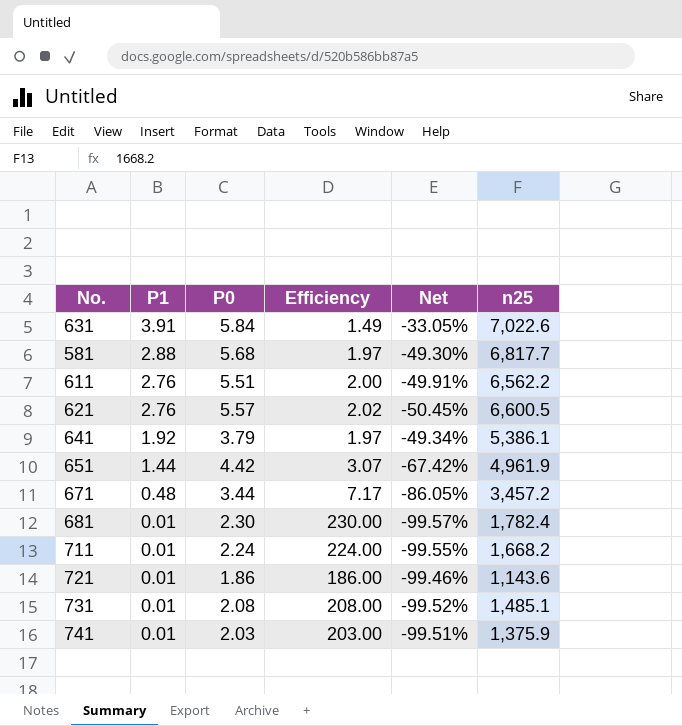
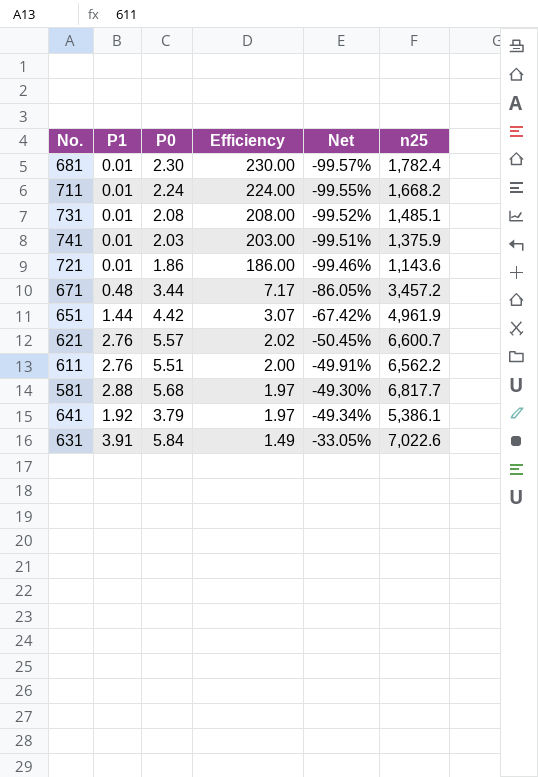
row order: P1 descending -> Efficiency descending
621 | n25: 6,600.5 -> 6,600.7

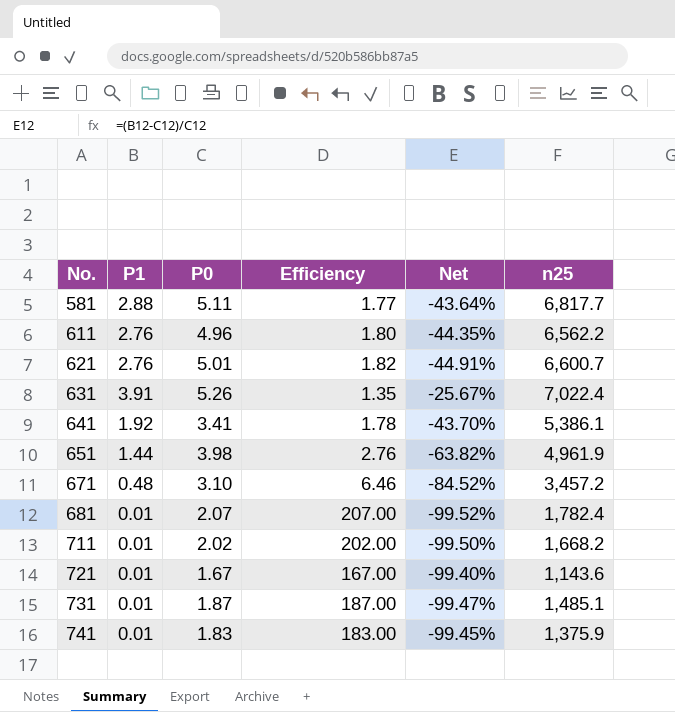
row order: Efficiency descending -> No. ascending
581 | P0: 5.68 -> 5.11
581 | Efficiency: 1.97 -> 1.77
581 | Net: -49.30% -> -43.64%
611 | P0: 5.51 -> 4.96
611 | Efficiency: 2.00 -> 1.80
611 | Net: -49.91% -> -44.35%
621 | P0: 5.57 -> 5.01
621 | Efficiency: 2.02 -> 1.82
621 | Net: -50.45% -> -44.91%
631 | P0: 5.84 -> 5.26
631 | Efficiency: 1.49 -> 1.35
631 | Net: -33.05% -> -25.67%
631 | n25: 7,022.6 -> 7,022.4
641 | P0: 3.79 -> 3.41
641 | Efficiency: 1.97 -> 1.78
641 | Net: -49.34% -> -43.70%
651 | P0: 4.42 -> 3.98
651 | Efficiency: 3.07 -> 2.76
651 | Net: -67.42% -> -63.82%
671 | P0: 3.44 -> 3.10
671 | Efficiency: 7.17 -> 6.46
671 | Net: -86.05% -> -84.52%
681 | P0: 2.30 -> 2.07
681 | Efficiency: 230.00 -> 207.00
681 | Net: -99.57% -> -99.52%
711 | P0: 2.24 -> 2.02
711 | Efficiency: 224.00 -> 202.00
711 | Net: -99.55% -> -99.50%
721 | P0: 1.86 -> 1.67
721 | Efficiency: 186.00 -> 167.00
721 | Net: -99.46% -> -99.40%
731 | P0: 2.08 -> 1.87
731 | Efficiency: 208.00 -> 187.00
731 | Net: -99.52% -> -99.47%
741 | P0: 2.03 -> 1.83
741 | Efficiency: 203.00 -> 183.00
741 | Net: -99.51% -> -99.45%

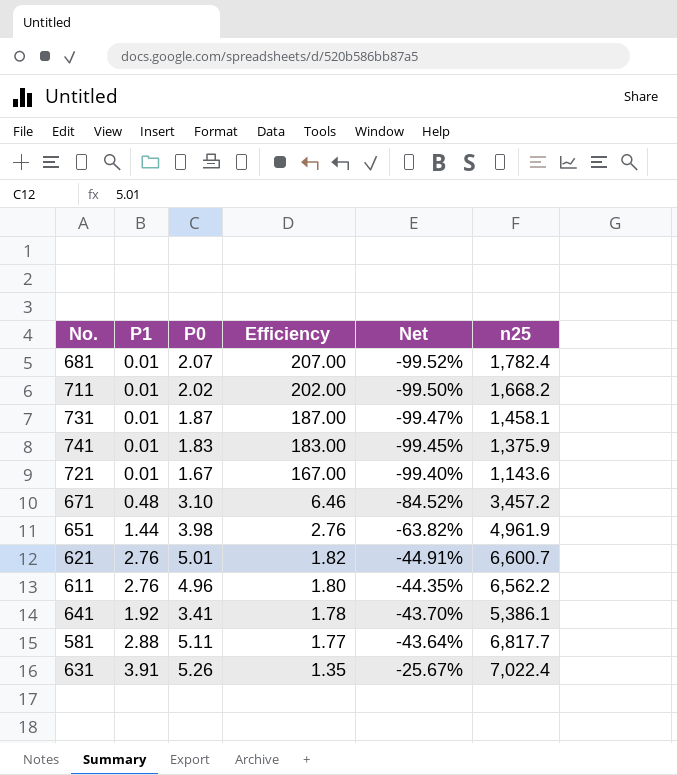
row order: No. ascending -> Efficiency descending
731 | n25: 1,485.1 -> 1,458.1

